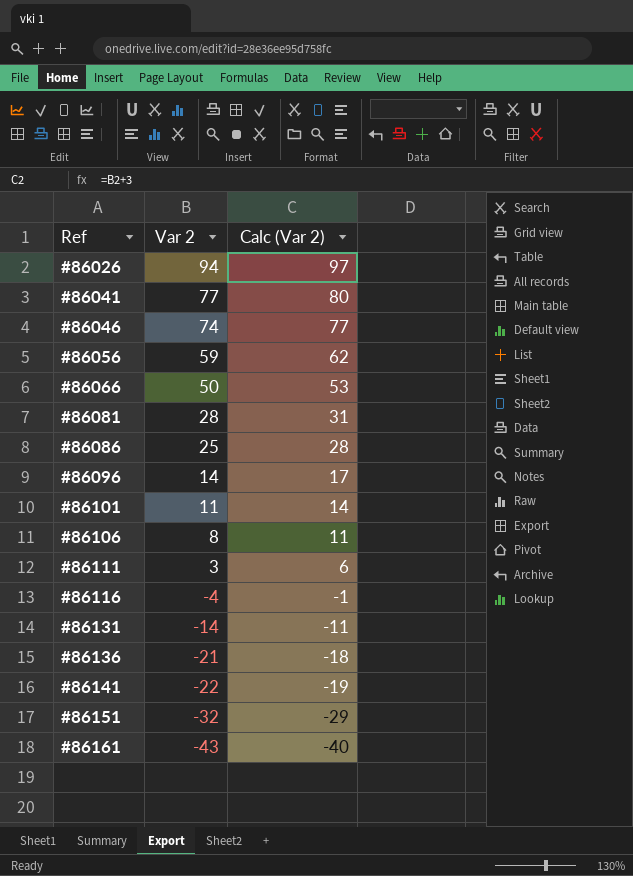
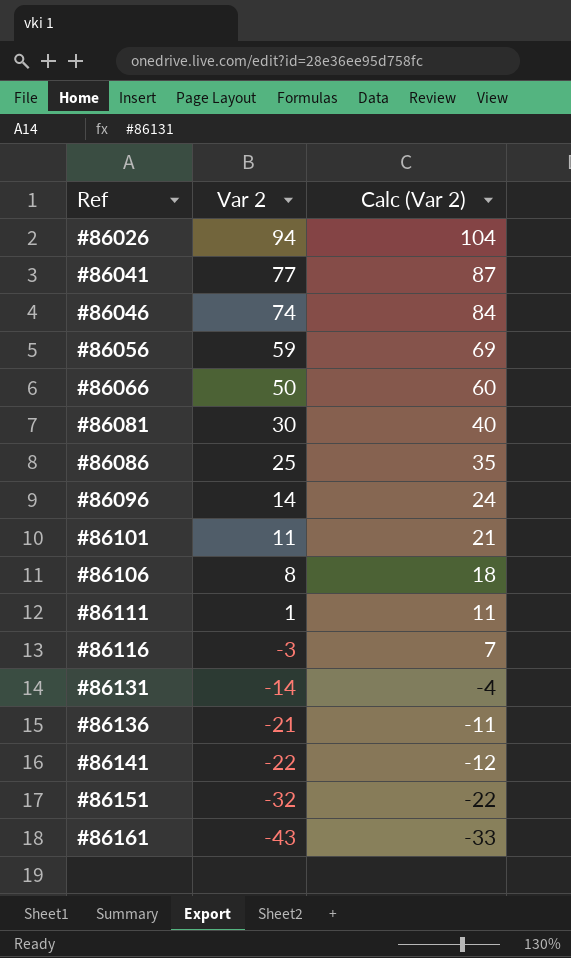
column Calc (Var 2) | formula: [Var 2] + 3 -> [Var 2] + 10
#86081 | Var 2: 28 -> 30
#86111 | Var 2: 3 -> 1
#86116 | Var 2: -4 -> -3

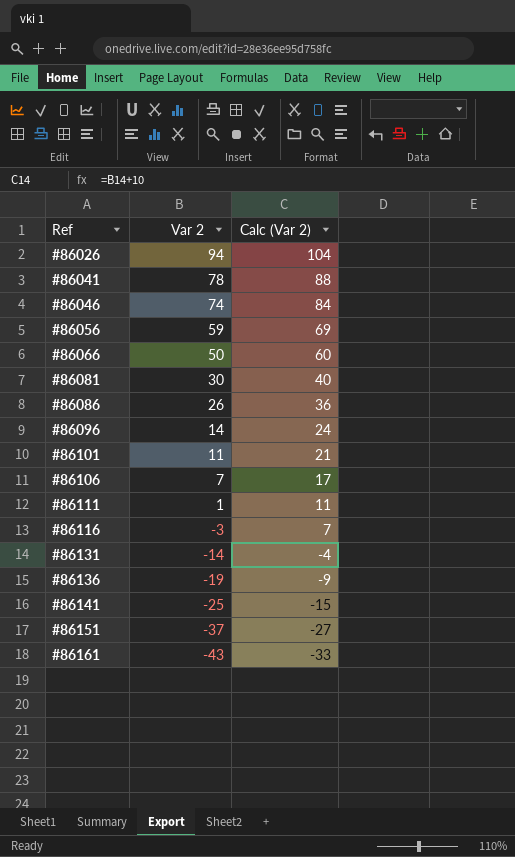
#86041 | Var 2: 77 -> 78
#86041 | Calc (Var 2): 87 -> 88
#86086 | Var 2: 25 -> 26
#86086 | Calc (Var 2): 35 -> 36
#86106 | Var 2: 8 -> 7
#86106 | Calc (Var 2): 18 -> 17
#86136 | Var 2: -21 -> -19
#86136 | Calc (Var 2): -11 -> -9
#86141 | Var 2: -22 -> -25
#86141 | Calc (Var 2): -12 -> -15
#86151 | Var 2: -32 -> -37
#86151 | Calc (Var 2): -22 -> -27

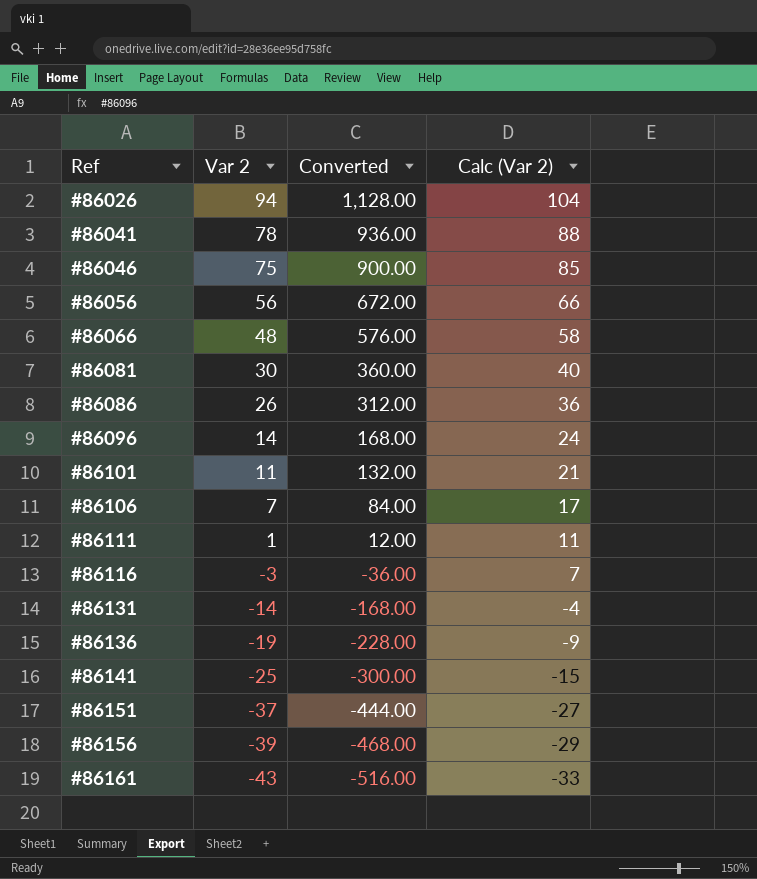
column Converted | formula: none -> [Var 2] * 12
#86046 | Var 2: 74 -> 75
#86046 | Calc (Var 2): 84 -> 85
#86056 | Var 2: 59 -> 56
#86056 | Calc (Var 2): 69 -> 66
#86066 | Var 2: 50 -> 48
#86066 | Calc (Var 2): 60 -> 58
row #86156: none -> -39 | -468.00 | -29

